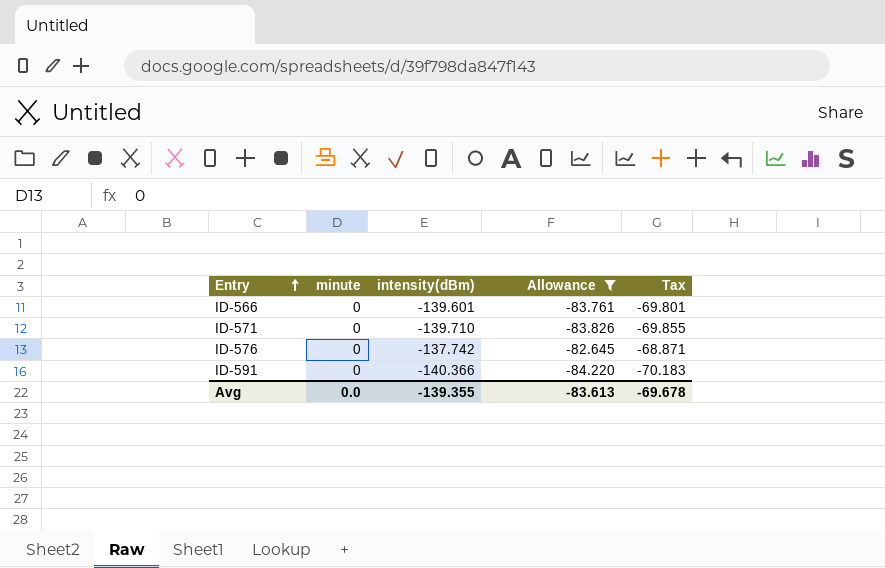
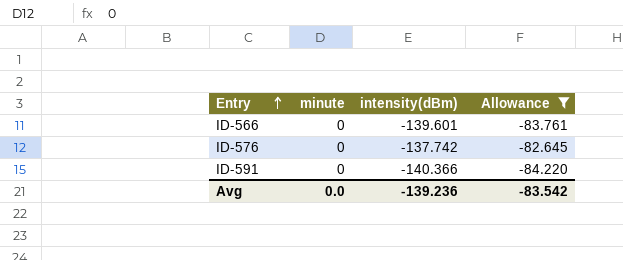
column Tax | formula: [intensity(dBm)] * 0.5 -> none
row ID-571: 0 | -139.710 | -83.826 | -69.855 -> none
Avg | intensity(dBm): -139.355 -> -139.236
Avg | Allowance: -83.613 -> -83.542

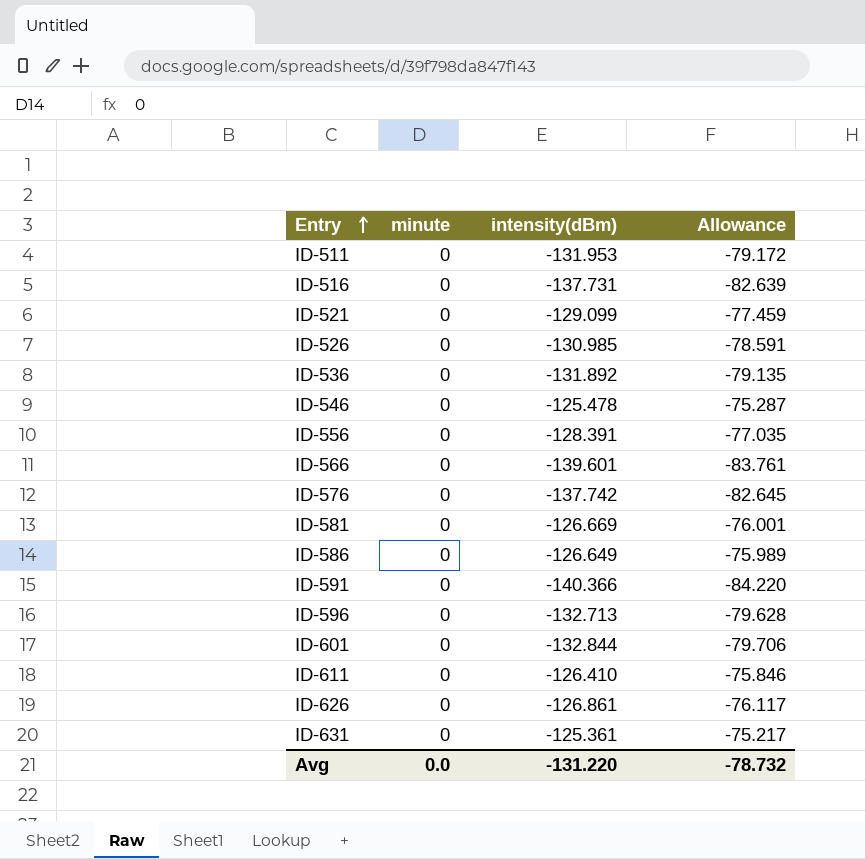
filter: Allowance <= -82.645 -> none
Avg | intensity(dBm): -139.236 -> -131.220
Avg | Allowance: -83.542 -> -78.732

